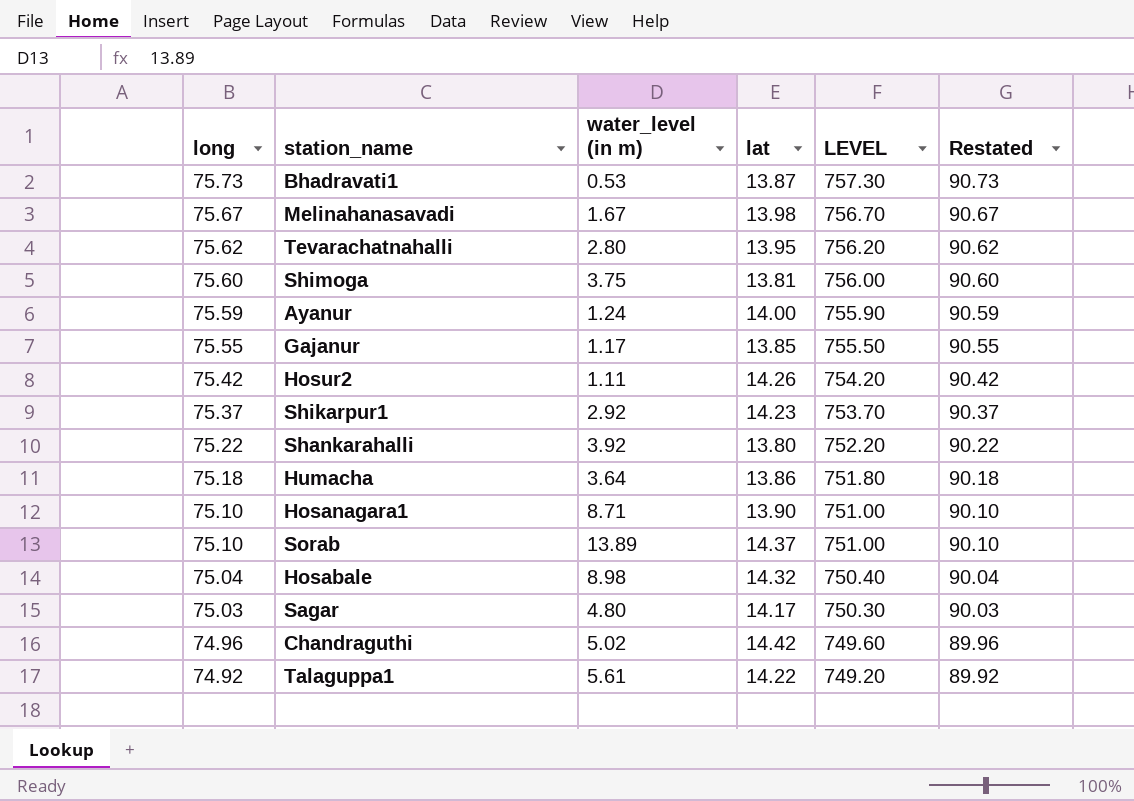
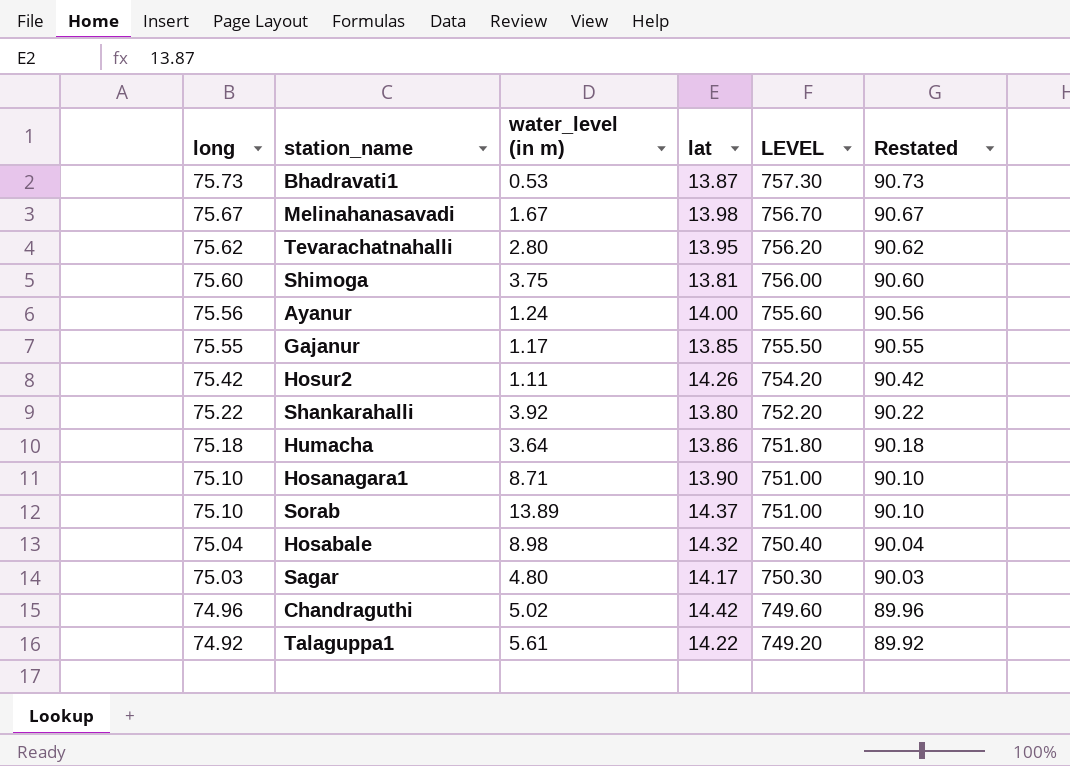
row Shikarpur1: 75.37 | 2.92 | 14.23 | 753.70 | 90.37 -> none
Ayanur | long: 75.59 -> 75.56
Ayanur | LEVEL: 755.90 -> 755.60
Ayanur | Restated: 90.59 -> 90.56

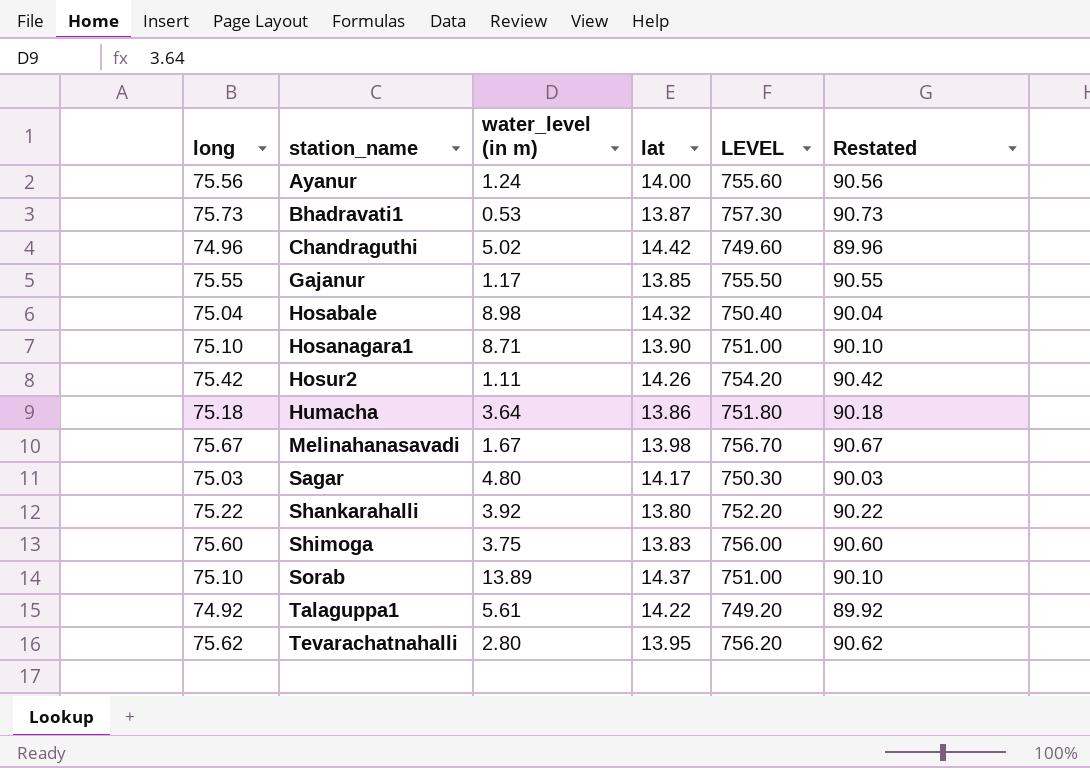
row order: long descending -> station_name ascending
Shimoga | lat: 13.81 -> 13.83

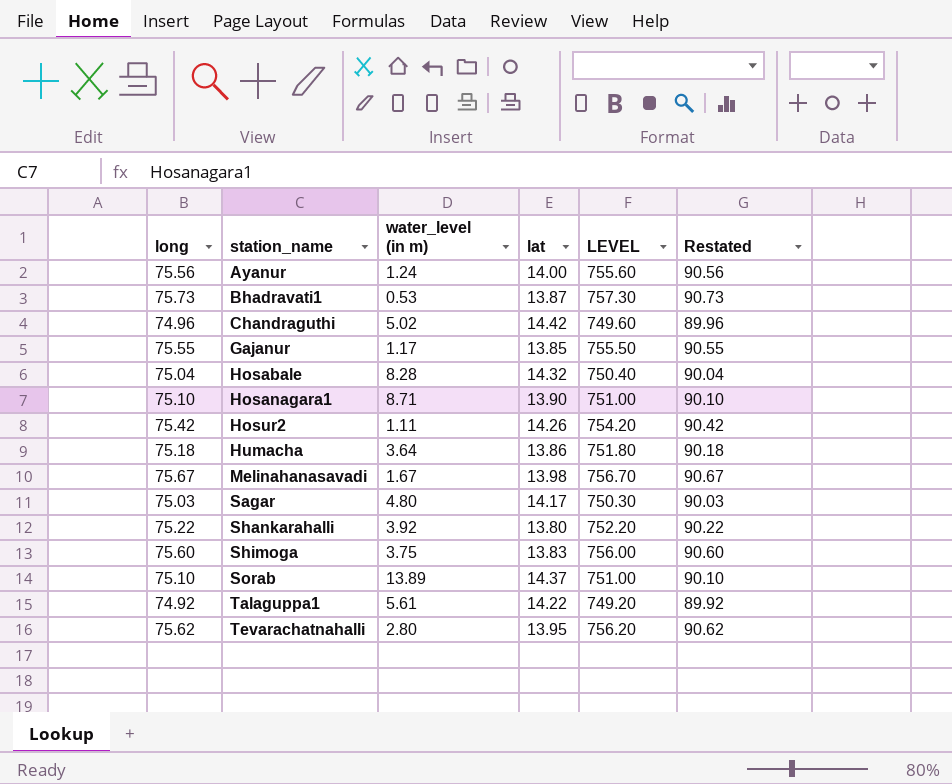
Hosabale | water_level (in m): 8.98 -> 8.28

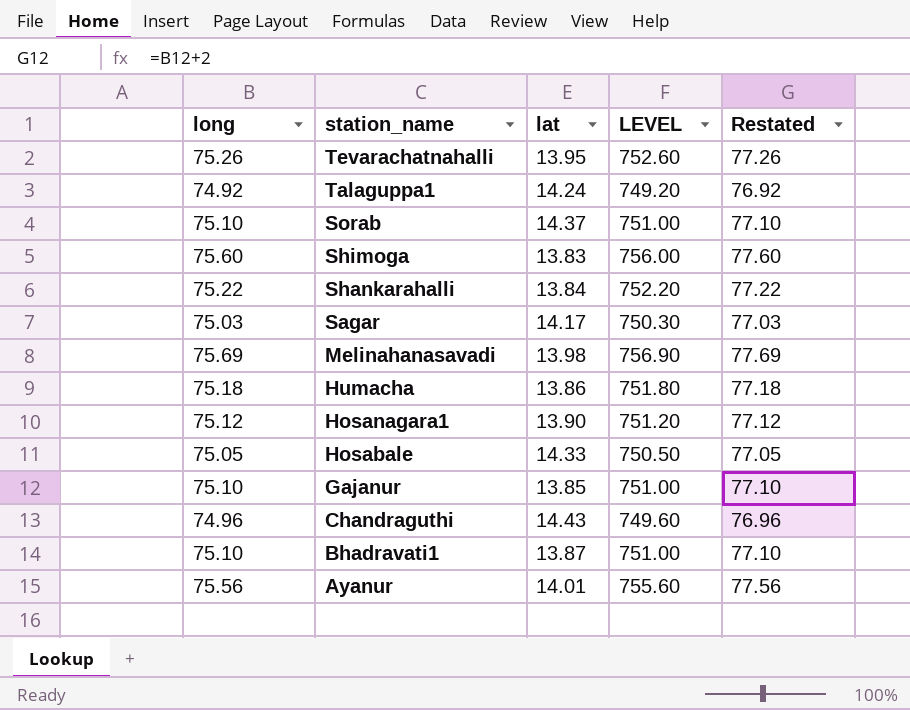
row order: station_name ascending -> station_name descending
column water_level (in m) | position: 3 -> none
column Restated | formula: [long] + 15 -> [long] + 2
row Hosur2: 75.42 | 1.11 | 14.26 | 754.20 | 90.42 -> none
Tevarachatnahalli | long: 75.62 -> 75.26
Tevarachatnahalli | LEVEL: 756.20 -> 752.60
Talaguppa1 | lat: 14.22 -> 14.24
Shankarahalli | lat: 13.80 -> 13.84
Melinahanasavadi | long: 75.67 -> 75.69
Melinahanasavadi | LEVEL: 756.70 -> 756.90
Hosanagara1 | long: 75.10 -> 75.12
Hosanagara1 | LEVEL: 751.00 -> 751.20
Hosabale | long: 75.04 -> 75.05
Hosabale | lat: 14.32 -> 14.33
Hosabale | LEVEL: 750.40 -> 750.50
Gajanur | long: 75.55 -> 75.10
Gajanur | LEVEL: 755.50 -> 751.00
Chandraguthi | lat: 14.42 -> 14.43
Bhadravati1 | long: 75.73 -> 75.10
Bhadravati1 | LEVEL: 757.30 -> 751.00
Ayanur | lat: 14.00 -> 14.01

